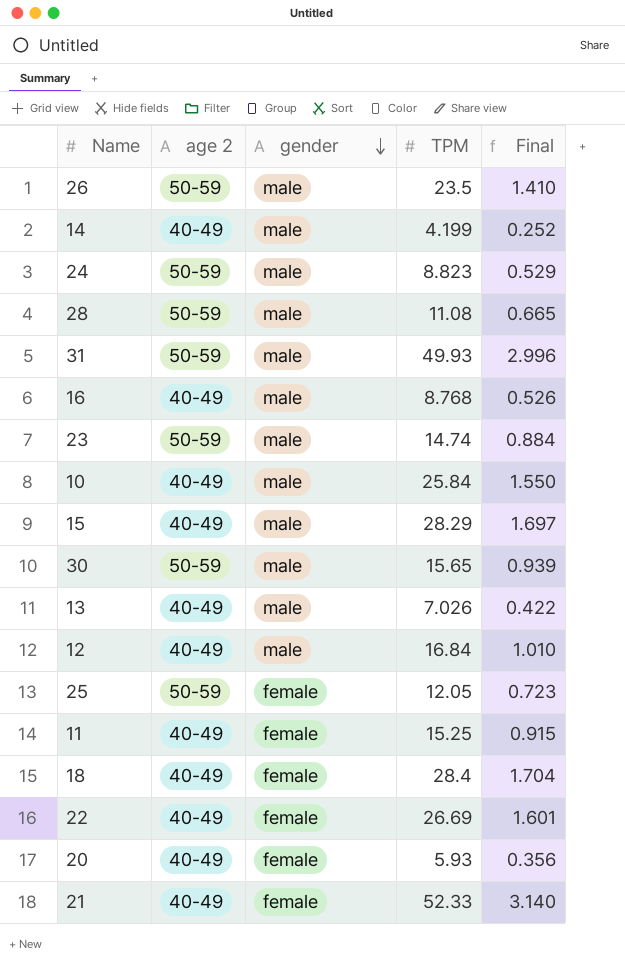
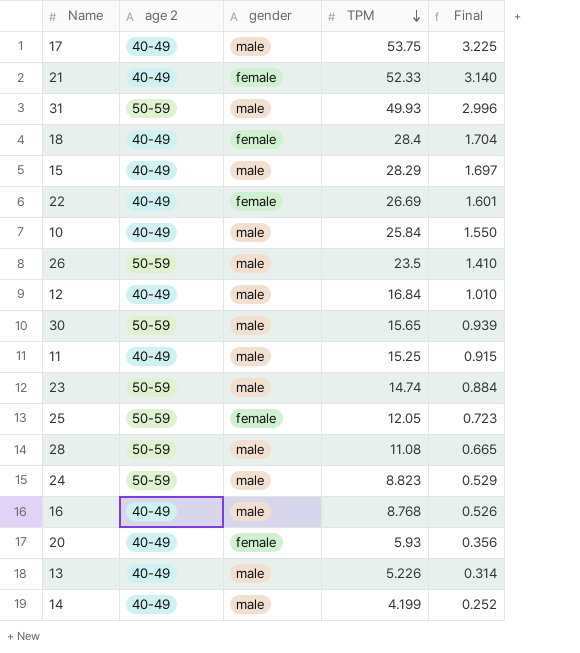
row order: gender descending -> TPM descending
row 17: none -> 40-49 | male | 53.75 | 3.225
11 | gender: female -> male
13 | TPM: 7.026 -> 5.226
13 | Final: 0.422 -> 0.314

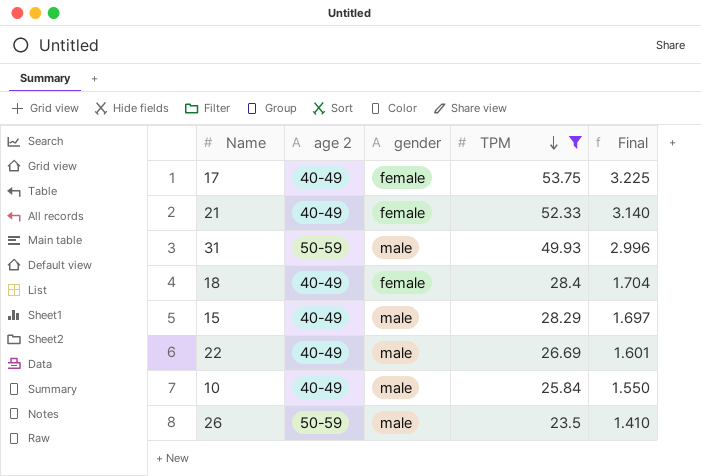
filter: none -> TPM >= 23.5
17 | gender: male -> female
22 | gender: female -> male

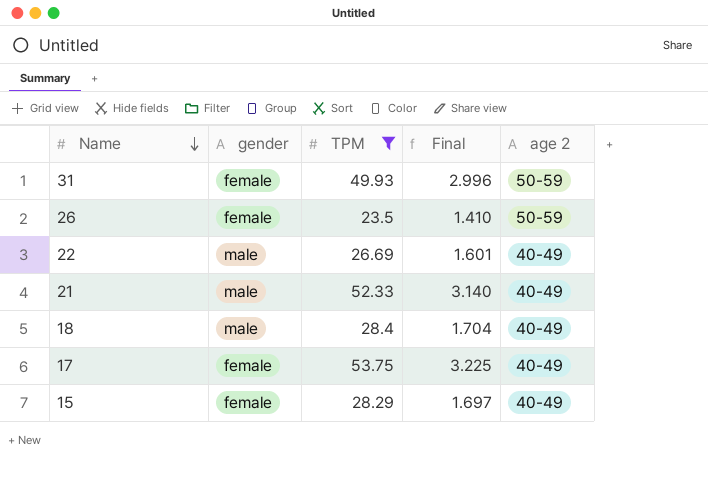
row order: TPM descending -> Name descending
column age 2 | position: 2 -> 5
row 10: 40-49 | male | 25.84 | 1.550 -> none
31 | gender: male -> female
26 | gender: male -> female
21 | gender: female -> male
18 | gender: female -> male
15 | gender: male -> female

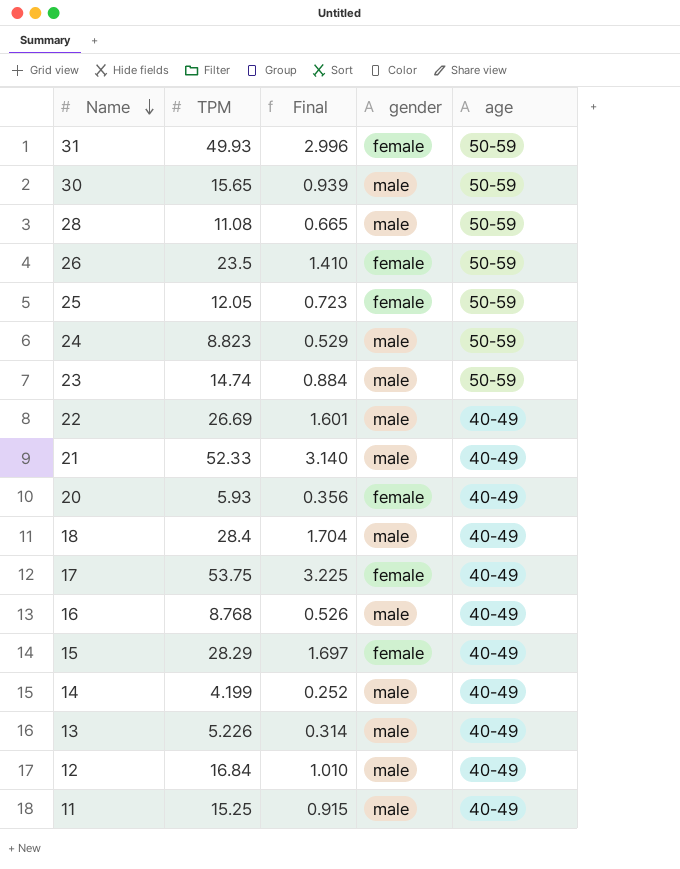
filter: TPM >= 23.5 -> none
column gender | position: 2 -> 4
column name: age 2 -> age

